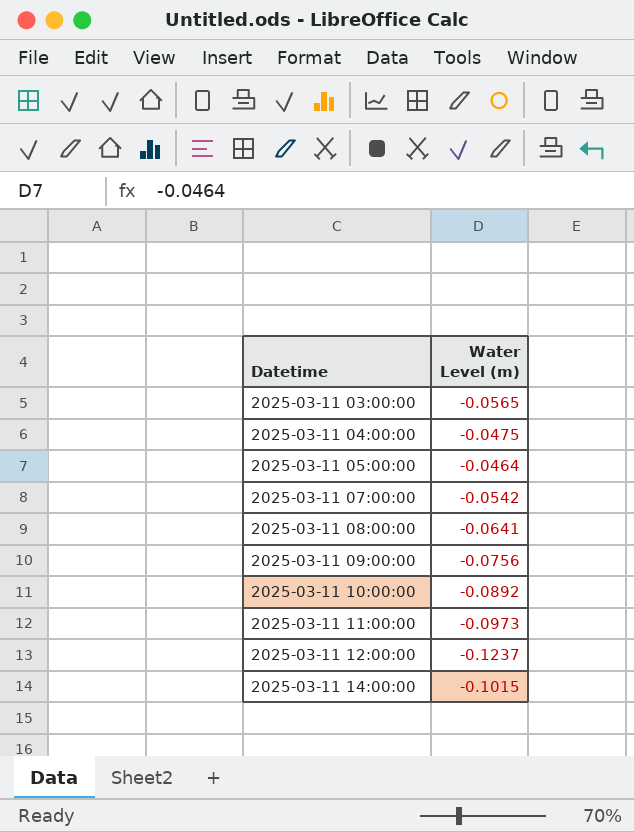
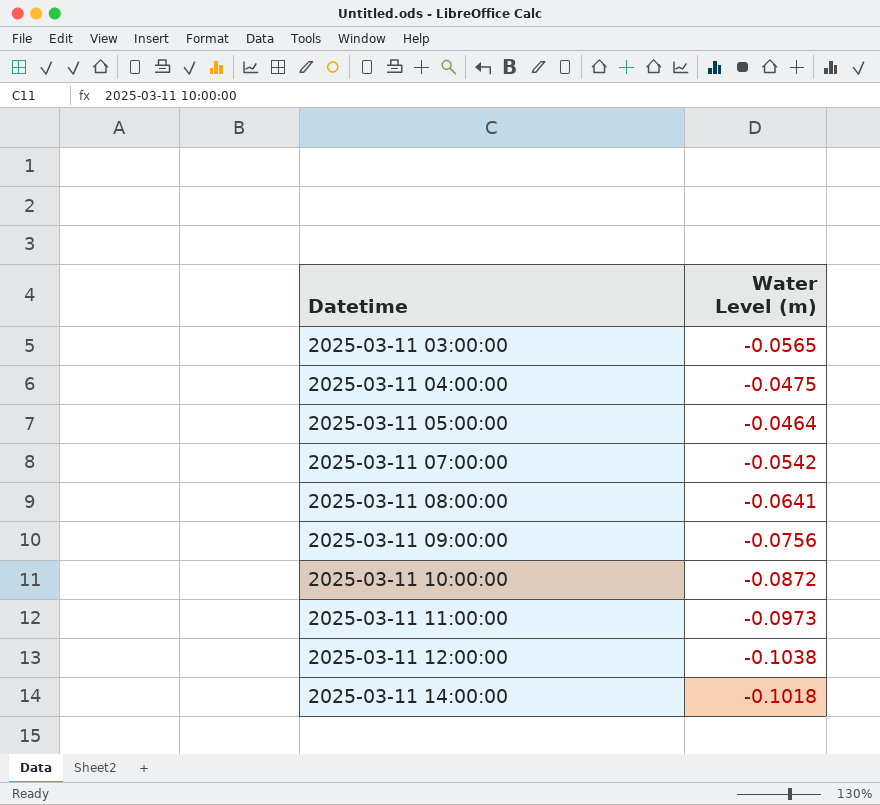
2025-03-11 10:00:00 | Water Level (m): -0.0892 -> -0.0872
2025-03-11 12:00:00 | Water Level (m): -0.1237 -> -0.1038
2025-03-11 14:00:00 | Water Level (m): -0.1015 -> -0.1018

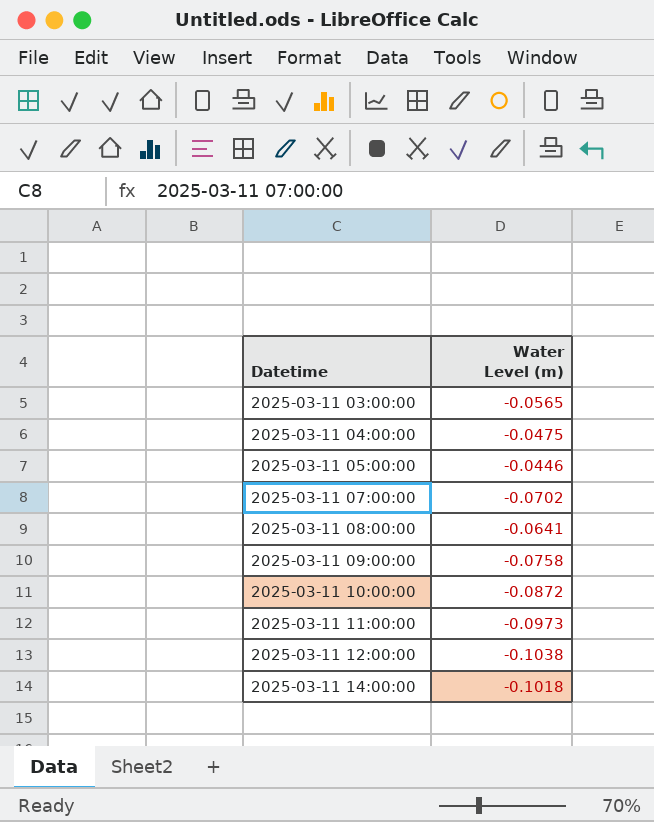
2025-03-11 05:00:00 | Water Level (m): -0.0464 -> -0.0446
2025-03-11 07:00:00 | Water Level (m): -0.0542 -> -0.0702
2025-03-11 09:00:00 | Water Level (m): -0.0756 -> -0.0758

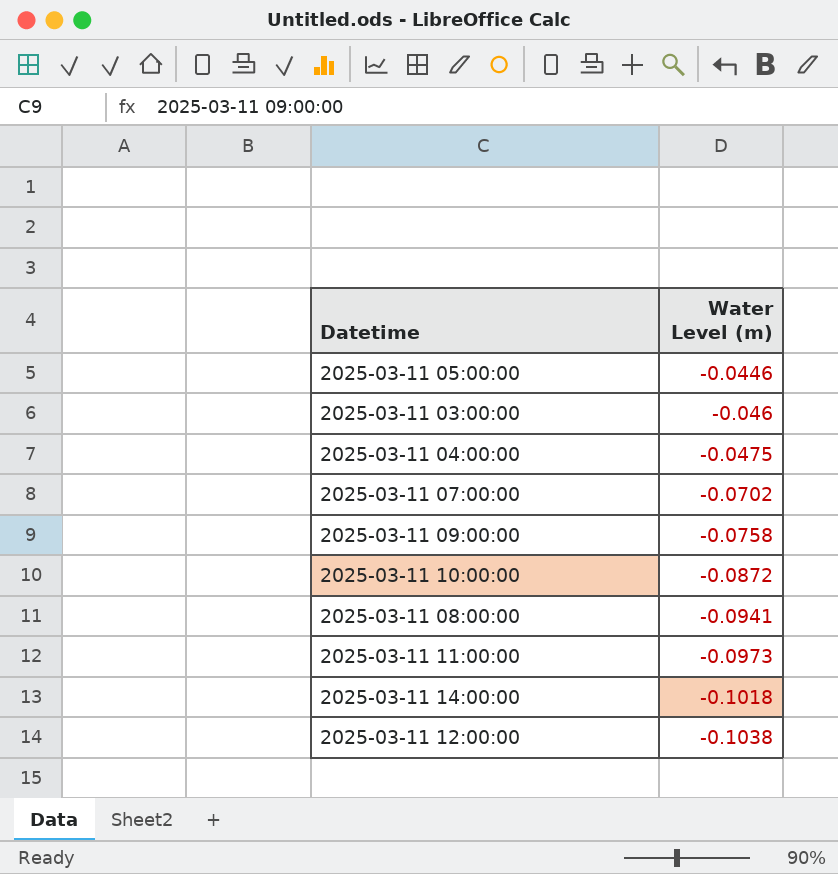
row order: Datetime ascending -> Water Level (m) descending
2025-03-11 03:00:00 | Water Level (m): -0.0565 -> -0.046
2025-03-11 08:00:00 | Water Level (m): -0.0641 -> -0.0941

